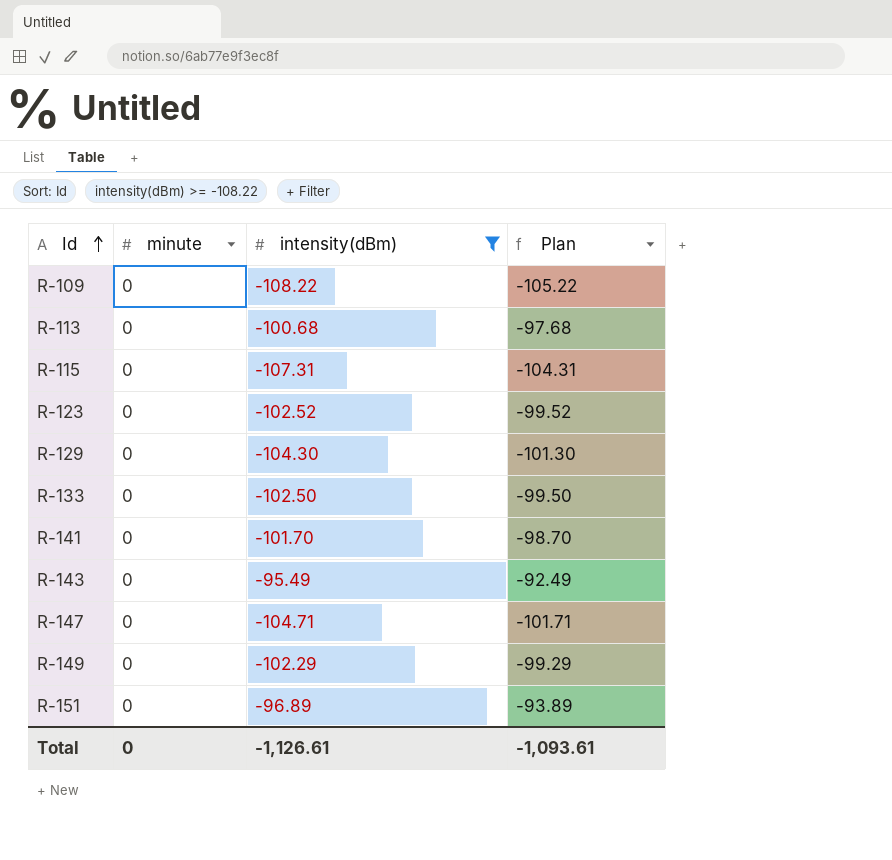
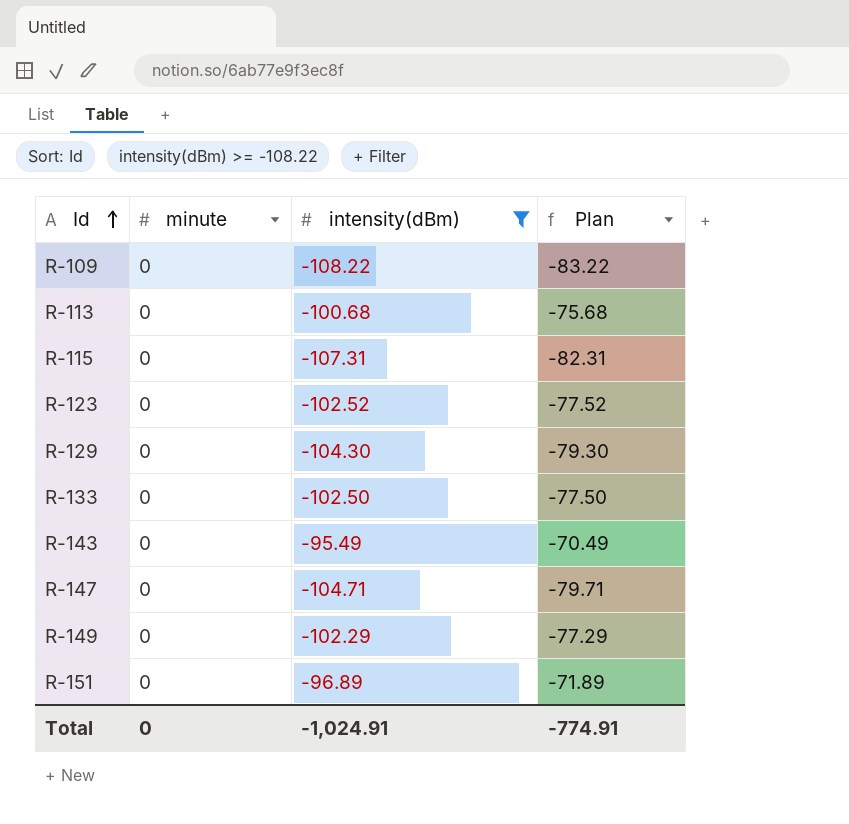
column Plan | formula: [intensity(dBm)] + 3 -> [intensity(dBm)] + 25
row R-141: 0 | -101.70 | -98.70 -> none
Total | intensity(dBm): -1,126.61 -> -1,024.91
Total | Plan: -1,093.61 -> -774.91

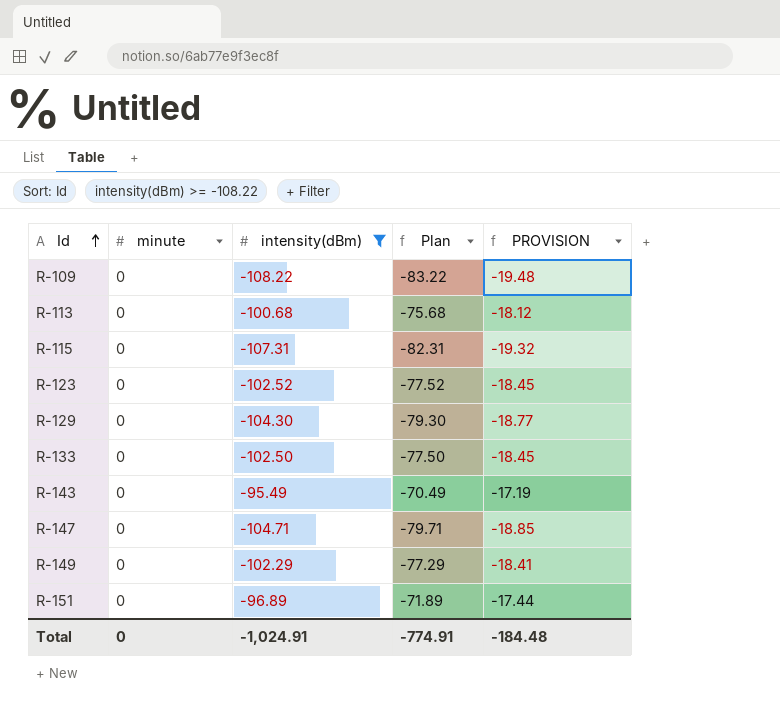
column PROVISION | formula: none -> [intensity(dBm)] * 0.18

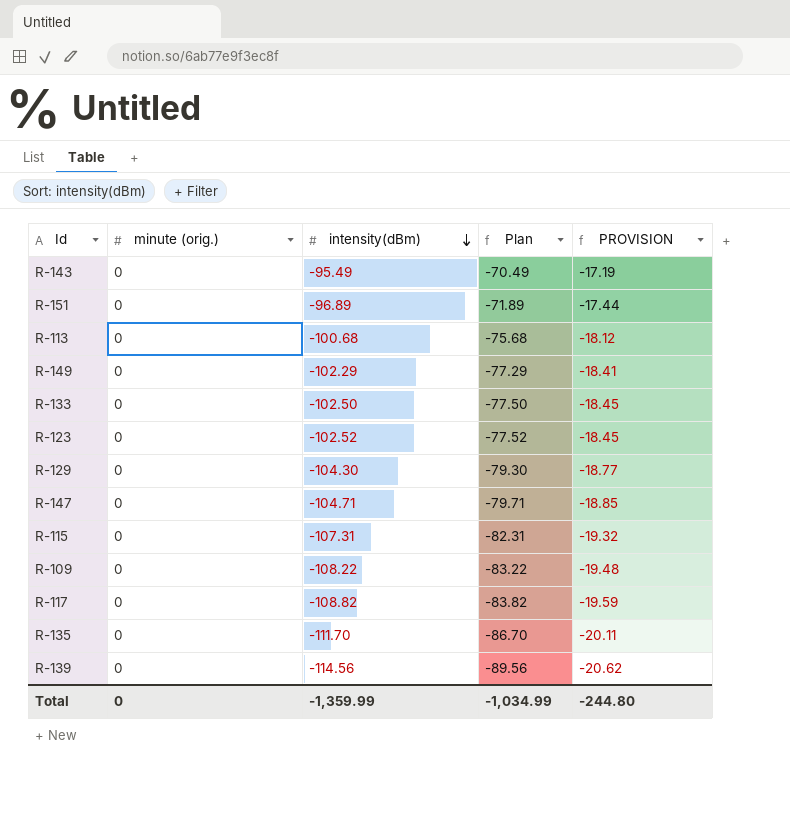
filter: intensity(dBm) >= -108.22 -> none
row order: Id ascending -> intensity(dBm) descending
column name: minute -> minute (orig.)
Total | intensity(dBm): -1,024.91 -> -1,359.99
Total | Plan: -774.91 -> -1,034.99
Total | PROVISION: -184.48 -> -244.80

